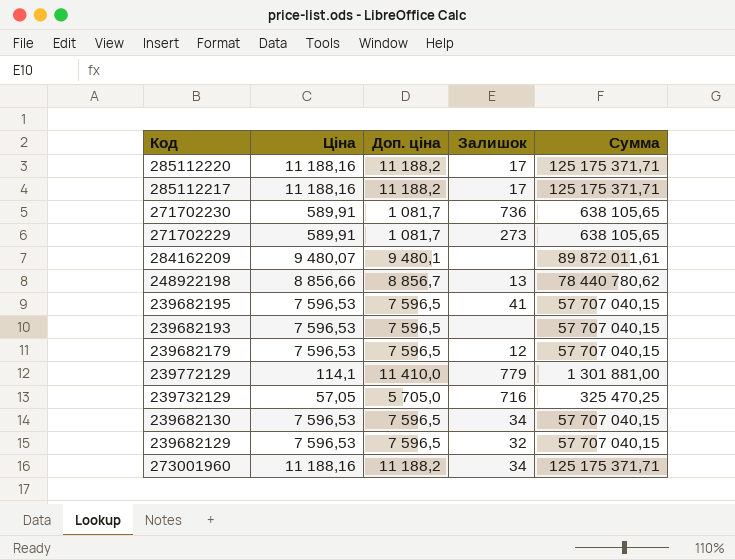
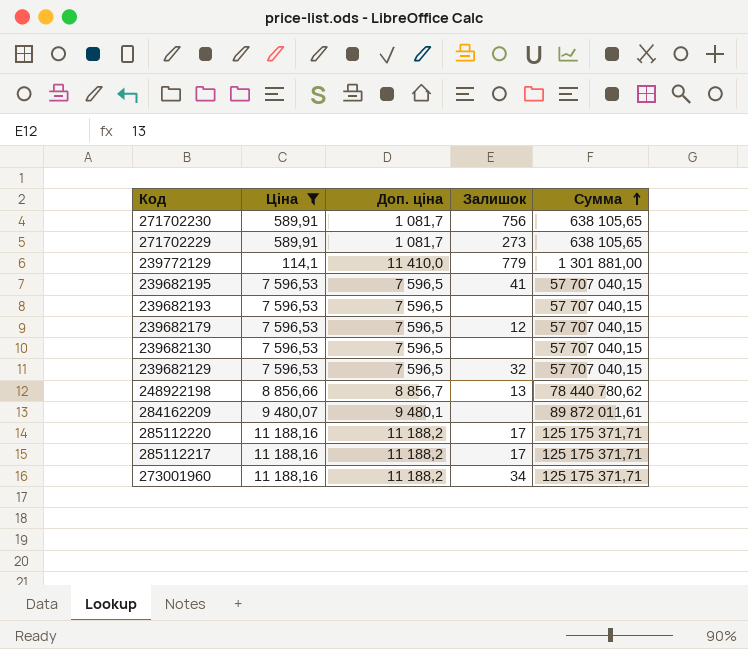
filter: none -> Ціна != 57,05
row order: none -> Сумма ascending
271702230 | Залишок: 736 -> 756
239682130 | Залишок: 34 -> none

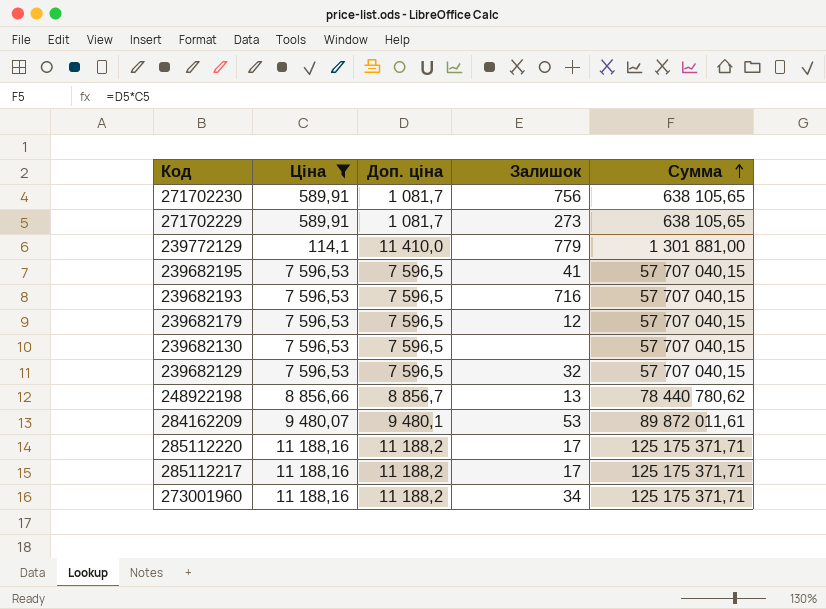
239682193 | Залишок: none -> 716
284162209 | Залишок: none -> 53

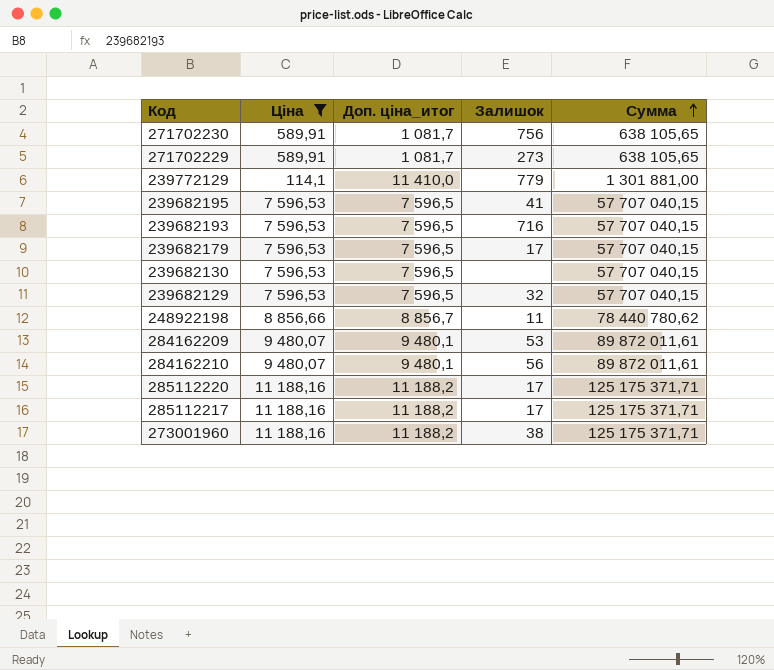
column name: Доп. ціна -> Доп. ціна_итог
239682179 | Залишок: 12 -> 17
248922198 | Залишок: 13 -> 11
row 284162210: none -> 9 480,07 | 9 480,1 | 56 | 89 872 011,61
273001960 | Залишок: 34 -> 38

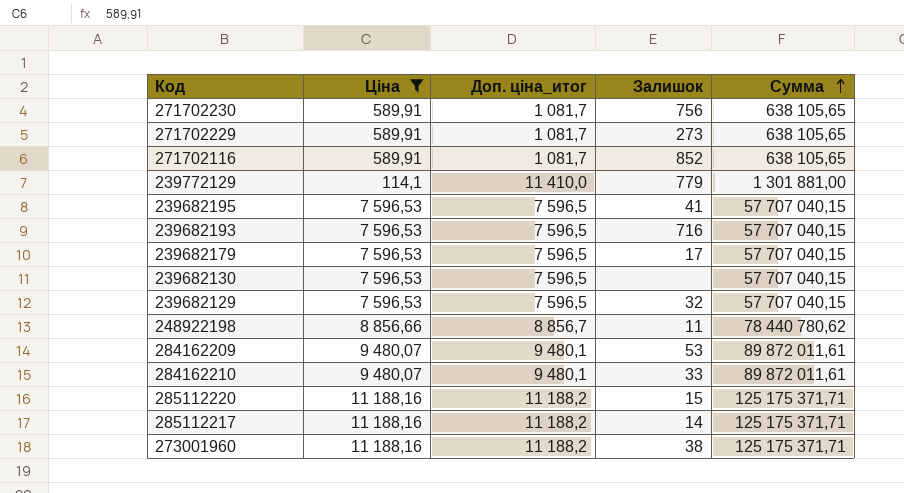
row 271702116: none -> 589,91 | 1 081,7 | 852 | 638 105,65
284162210 | Залишок: 56 -> 33
285112220 | Залишок: 17 -> 15
285112217 | Залишок: 17 -> 14

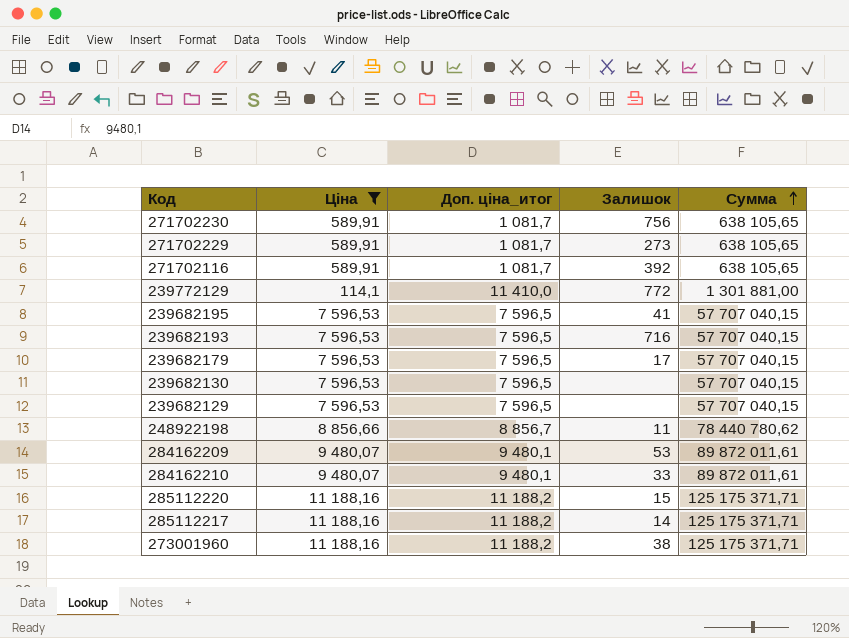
271702116 | Залишок: 852 -> 392
239772129 | Залишок: 779 -> 772
239682129 | Залишок: 32 -> none

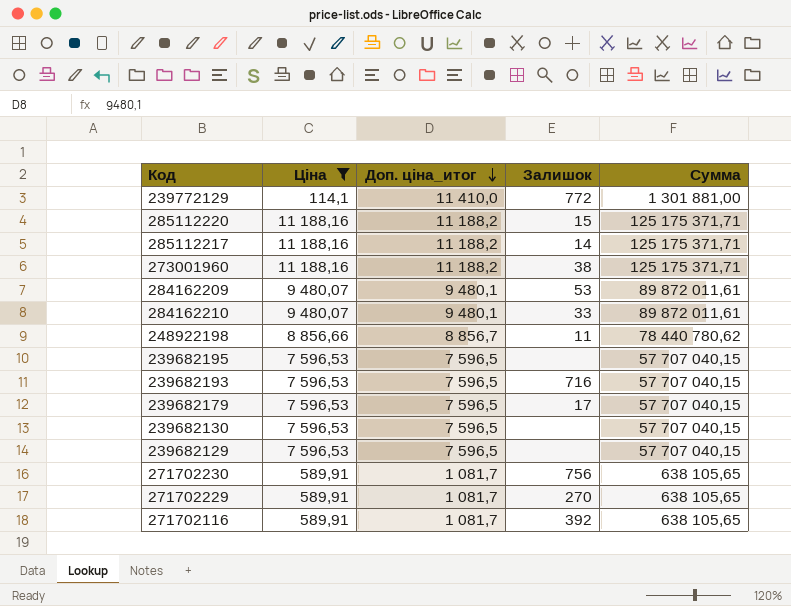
row order: Сумма ascending -> Доп. ціна_итог descending
239682195 | Залишок: 41 -> none
271702229 | Залишок: 273 -> 270

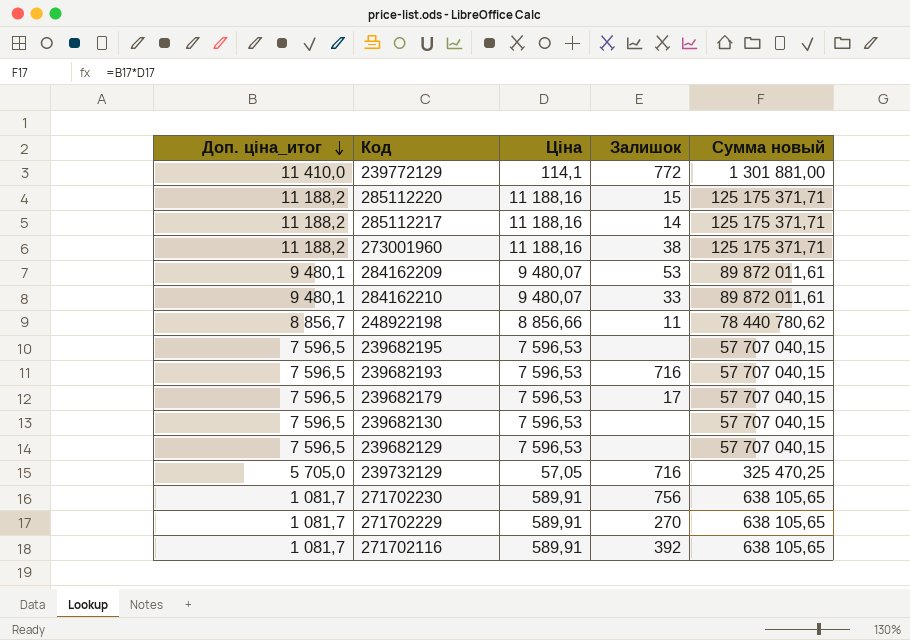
filter: Ціна != 57,05 -> none
column Доп. ціна_итог | position: 3 -> 1
column name: Сумма -> Сумма новый

